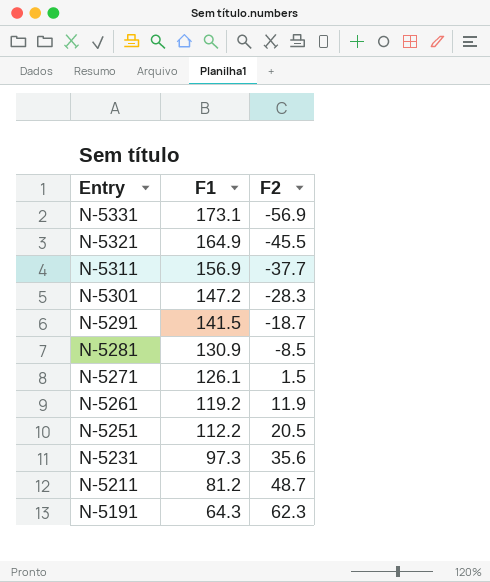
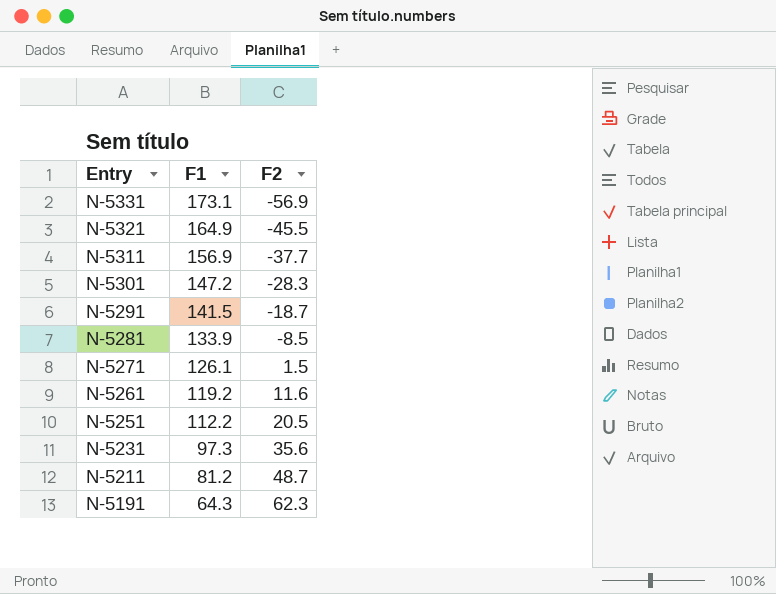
N-5281 | F1: 130.9 -> 133.9
N-5261 | F2: 11.9 -> 11.6

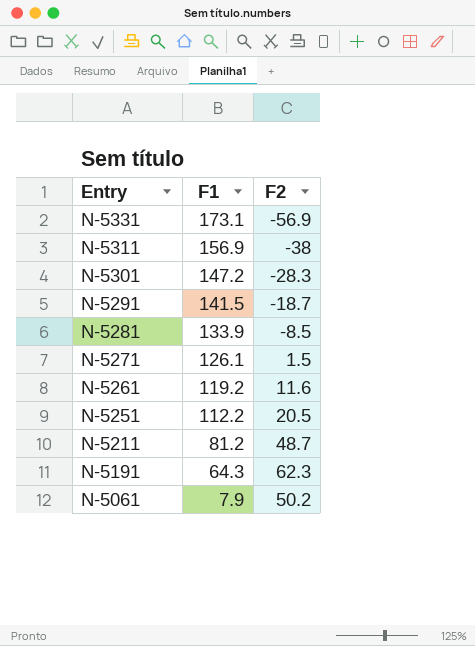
row N-5321: 164.9 | -45.5 -> none
row N-5231: 97.3 | 35.6 -> none
N-5311 | F2: -37.7 -> -38
row N-5061: none -> 7.9 | 50.2

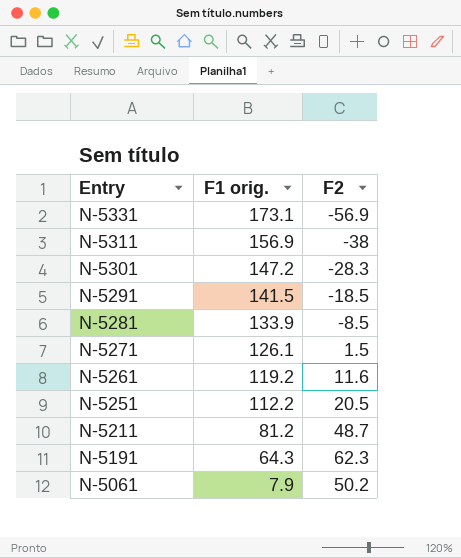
column name: F1 -> F1 orig.
N-5291 | F2: -18.7 -> -18.5

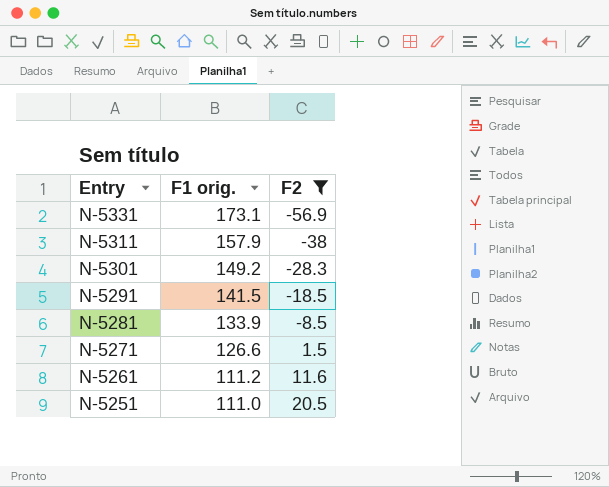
filter: none -> F2 <= 20.5
N-5311 | F1 orig.: 156.9 -> 157.9
N-5301 | F1 orig.: 147.2 -> 149.2
N-5271 | F1 orig.: 126.1 -> 126.6
N-5261 | F1 orig.: 119.2 -> 111.2
N-5251 | F1 orig.: 112.2 -> 111.0

